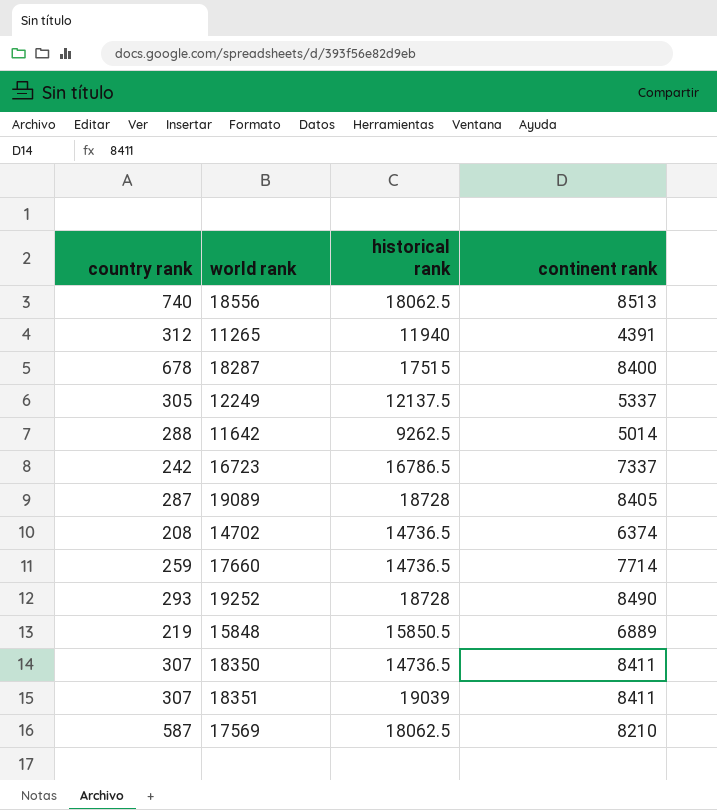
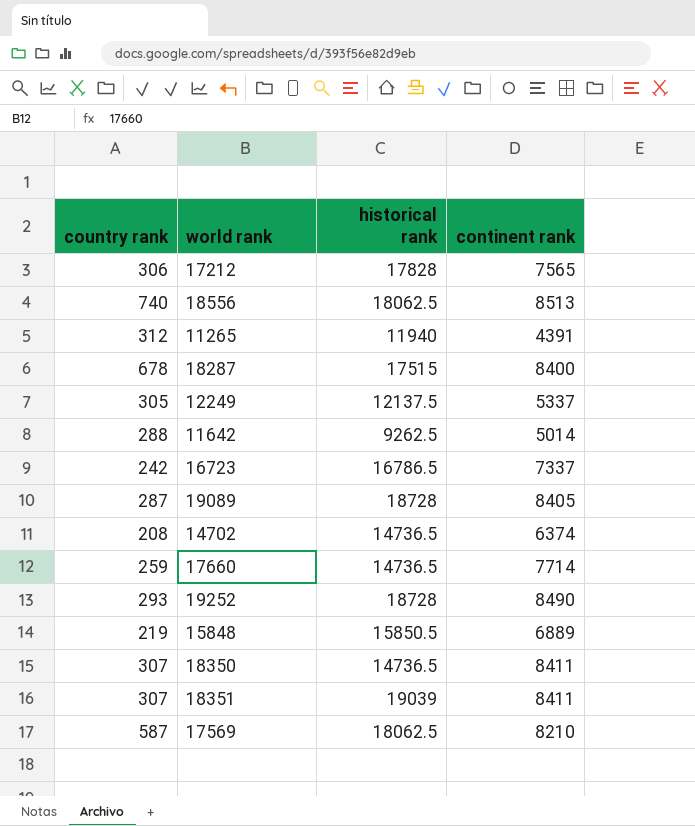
row 17212: none -> 306 | 17828 | 7565

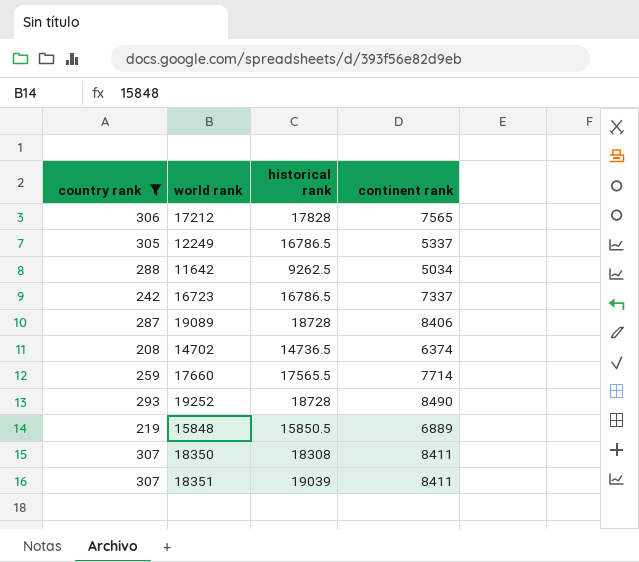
filter: none -> country rank <= 307
12249 | historical rank: 12137.5 -> 16786.5
11642 | continent rank: 5014 -> 5034
19089 | continent rank: 8405 -> 8406
17660 | historical rank: 14736.5 -> 17565.5
18350 | historical rank: 14736.5 -> 18308

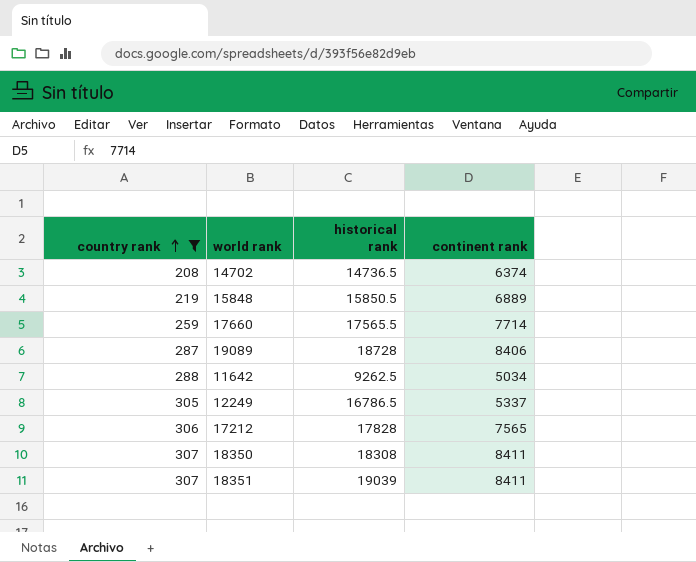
row order: none -> country rank ascending
row 16723: 242 | 16786.5 | 7337 -> none
row 19252: 293 | 18728 | 8490 -> none

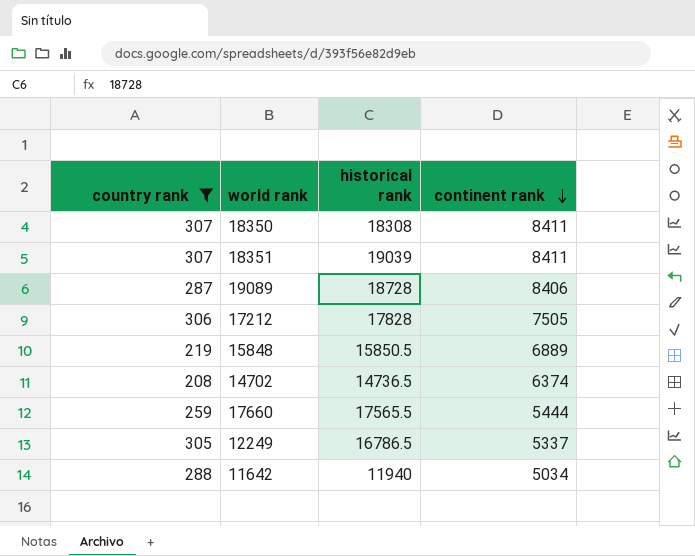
row order: country rank ascending -> continent rank descending
17212 | continent rank: 7565 -> 7505
17660 | continent rank: 7714 -> 5444
11642 | historical rank: 9262.5 -> 11940

